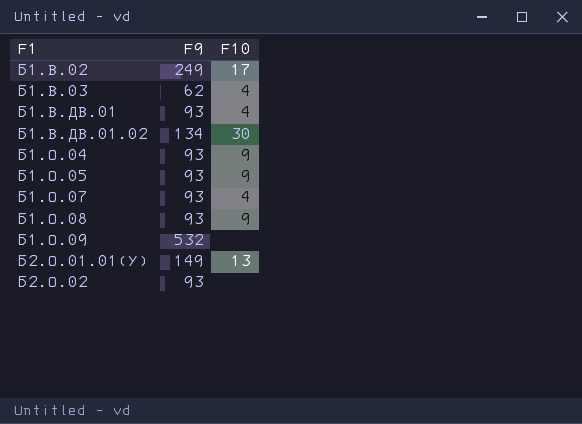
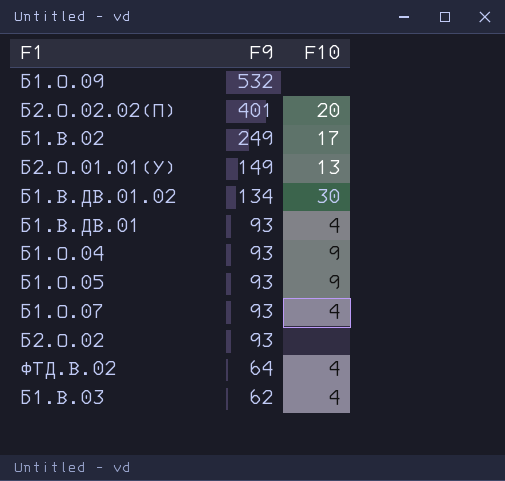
row order: F1 ascending -> F9 descending
row Б1.О.08: 93 | 9 -> none
row Б2.О.02.02(П): none -> 401 | 20
row ФТД.В.02: none -> 64 | 4

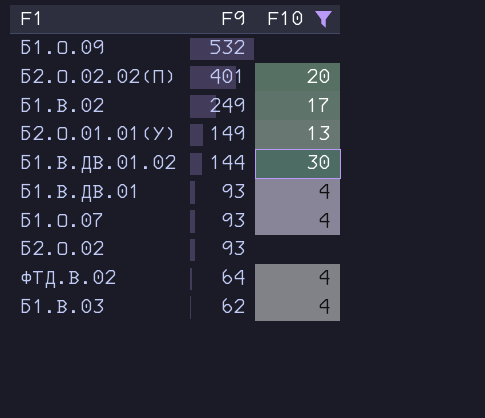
filter: none -> F10 != 9
Б1.В.ДВ.01.02 | F9: 134 -> 144

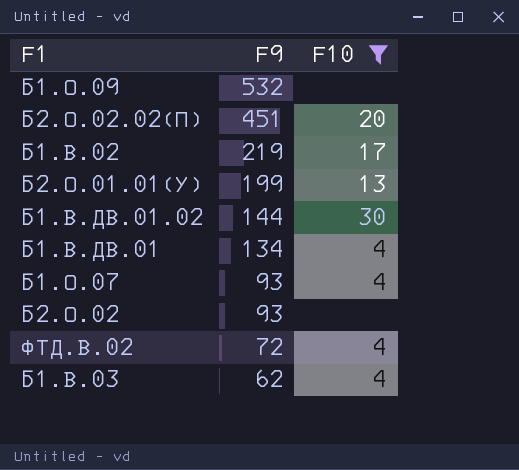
Б2.О.02.02(П) | F9: 401 -> 451
Б1.В.02 | F9: 249 -> 219
Б2.О.01.01(У) | F9: 149 -> 199
Б1.В.ДВ.01 | F9: 93 -> 134
ФТД.В.02 | F9: 64 -> 72

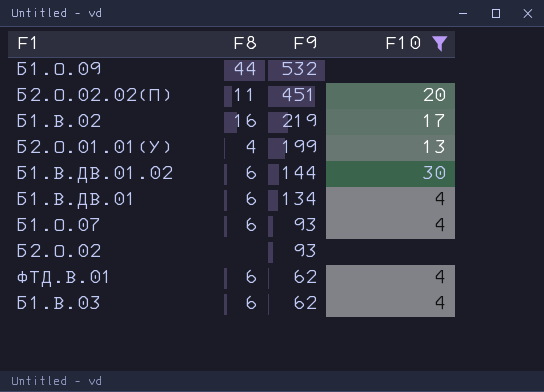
column F8 | position: none -> 2
row ФТД.В.02: 72 | 4 -> none
row ФТД.В.01: none -> 6 | 62 | 4

